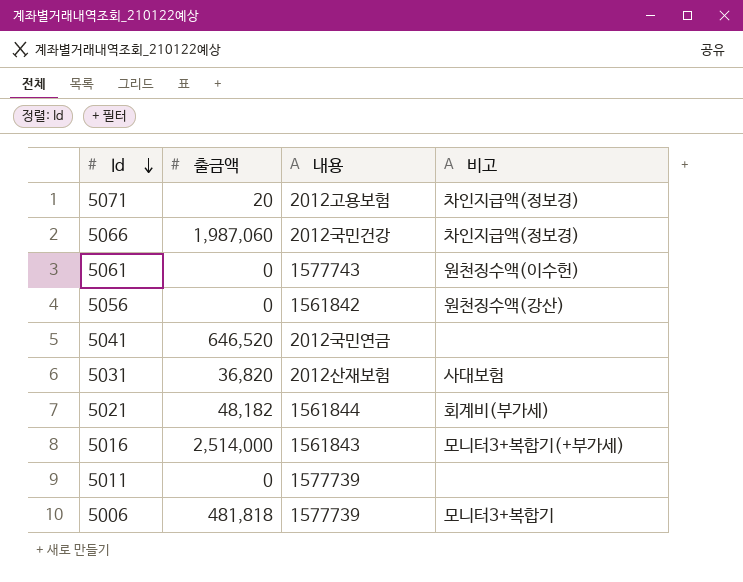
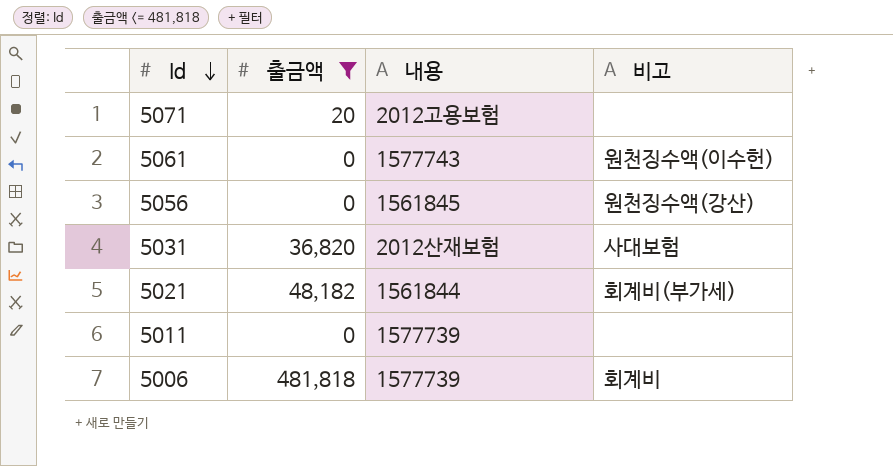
filter: none -> 출금액 <= 481,818
5071 | 비고: 차인지급액(정보경) -> none
5056 | 내용: 1561842 -> 1561845
5006 | 비고: 모니터3+복합기 -> 회계비

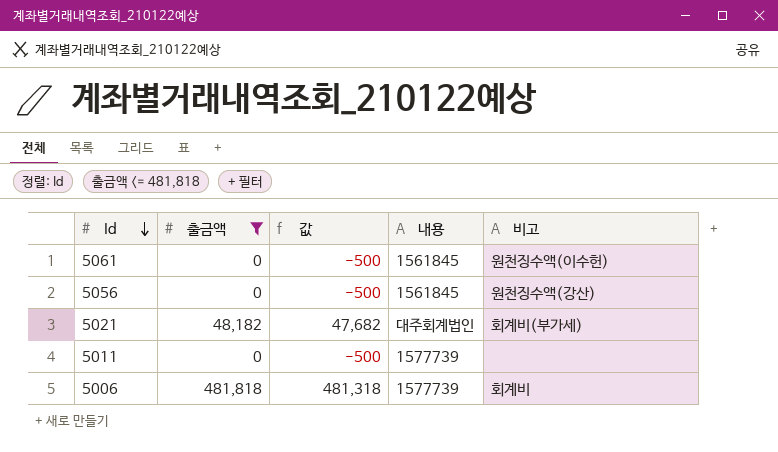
column 값 | formula: none -> [출금액] - 500
row 5071: 20 | 2012고용보험 | none -> none
row 5031: 36,820 | 2012산재보험 | 사대보험 -> none
5061 | 내용: 1577743 -> 1561845
5021 | 내용: 1561844 -> 대주회계법인

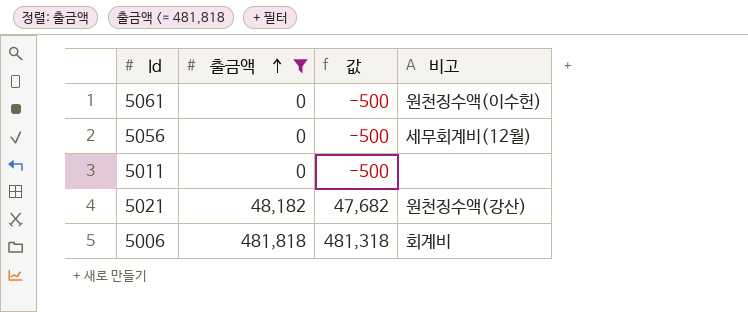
row order: Id descending -> 출금액 ascending
column 내용 | position: 4 -> none
5056 | 비고: 원천징수액(강산) -> 세무회계비(12월)
5021 | 비고: 회계비(부가세) -> 원천징수액(강산)

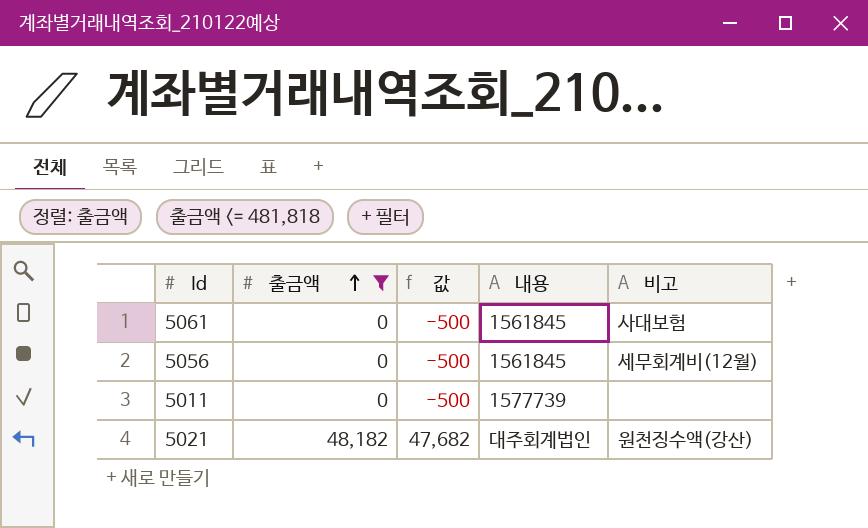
column 내용 | position: none -> 4
row 5006: 481,818 | 481,318 | 회계비 -> none
5061 | 비고: 원천징수액(이수헌) -> 사대보험

